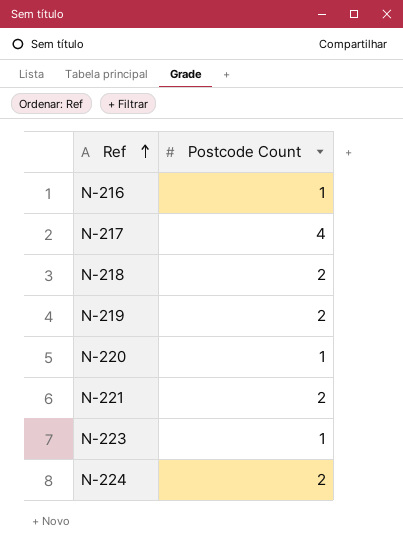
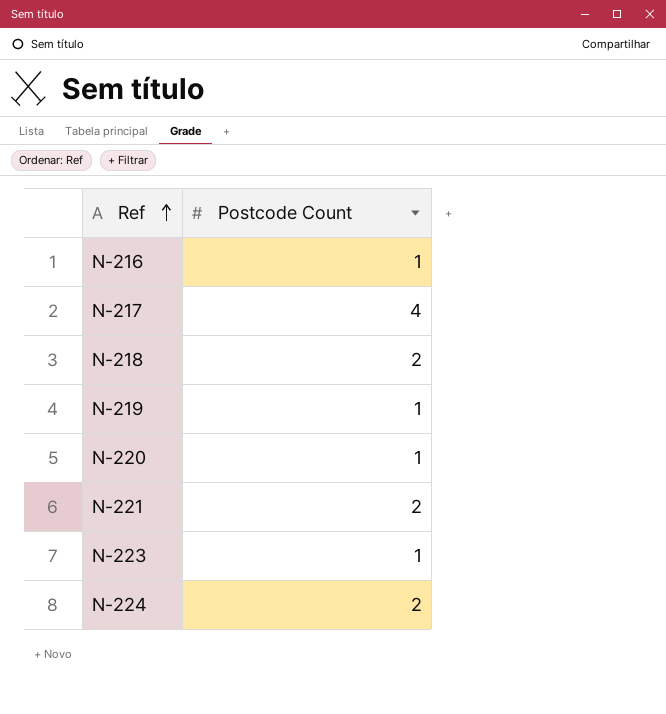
N-219 | Postcode Count: 2 -> 1

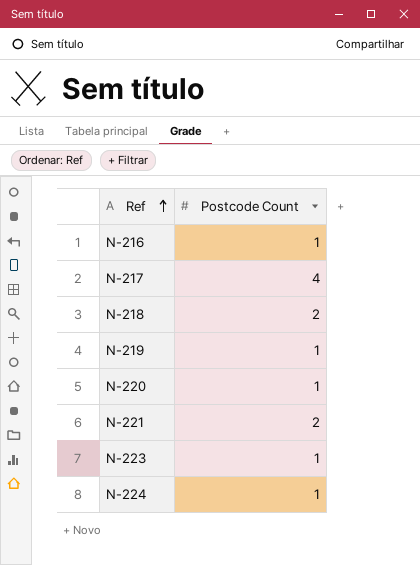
N-224 | Postcode Count: 2 -> 1

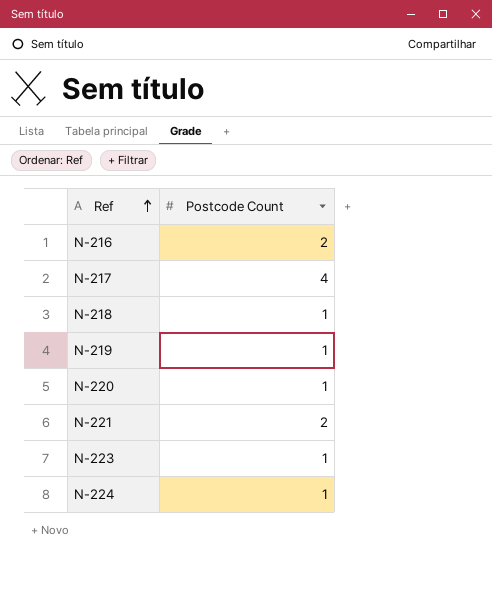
N-216 | Postcode Count: 1 -> 2
N-218 | Postcode Count: 2 -> 1

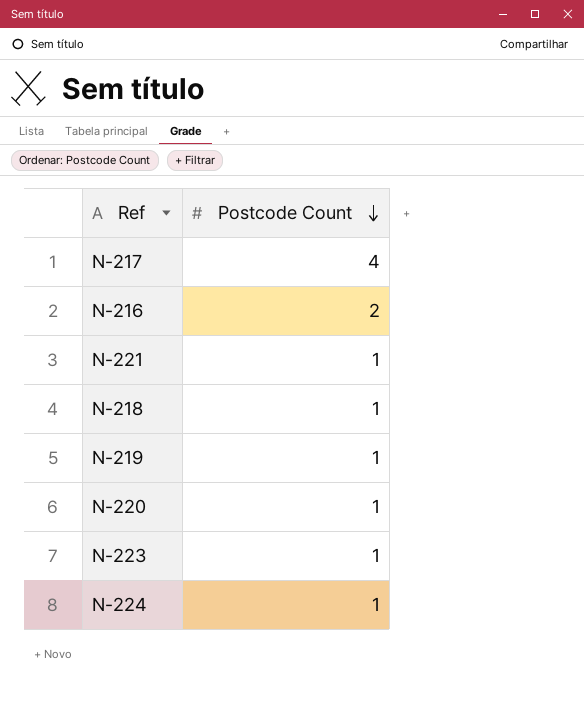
row order: Ref ascending -> Postcode Count descending
N-221 | Postcode Count: 2 -> 1

